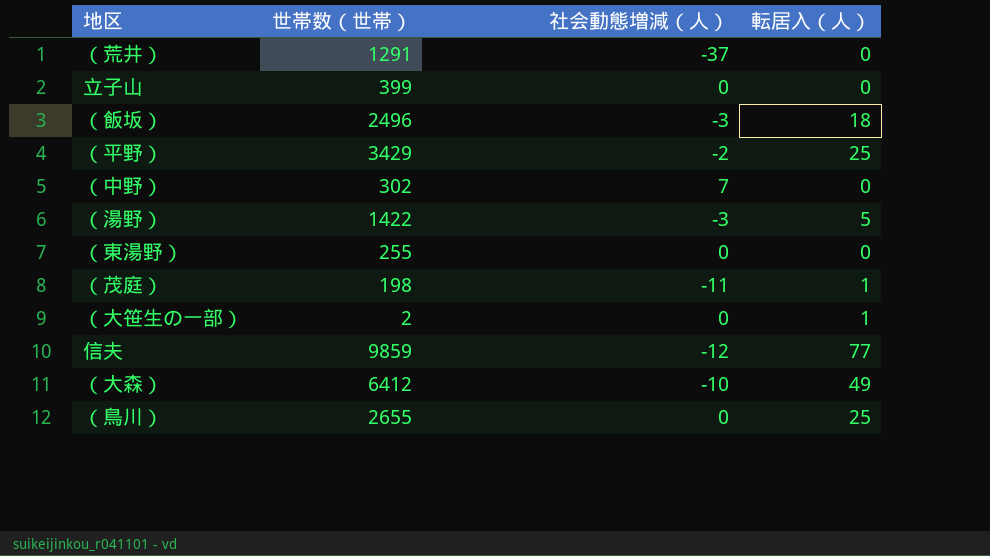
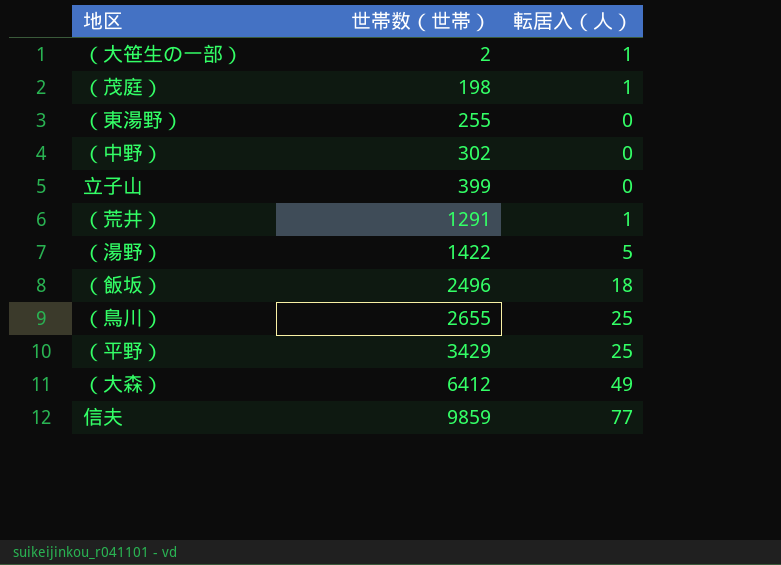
row order: none -> 世帯数（世帯） ascending
column 社会動態増減（人） | position: 3 -> none
（荒井） | 転居入（人）: 0 -> 1

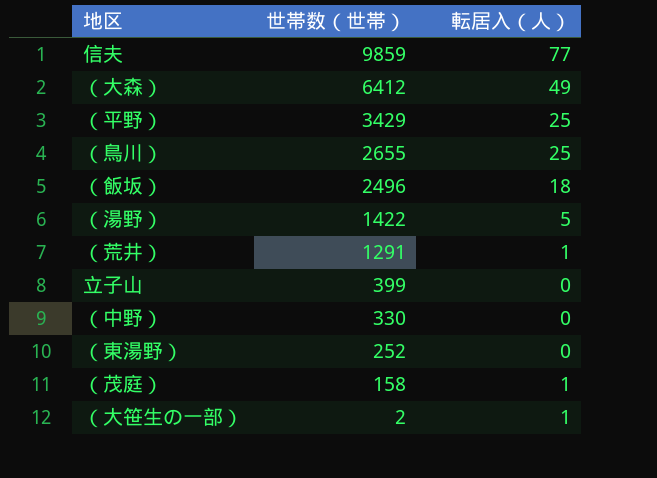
row order: 世帯数（世帯） ascending -> 世帯数（世帯） descending
（中野） | 世帯数（世帯）: 302 -> 330
（東湯野） | 世帯数（世帯）: 255 -> 252
（茂庭） | 世帯数（世帯）: 198 -> 158

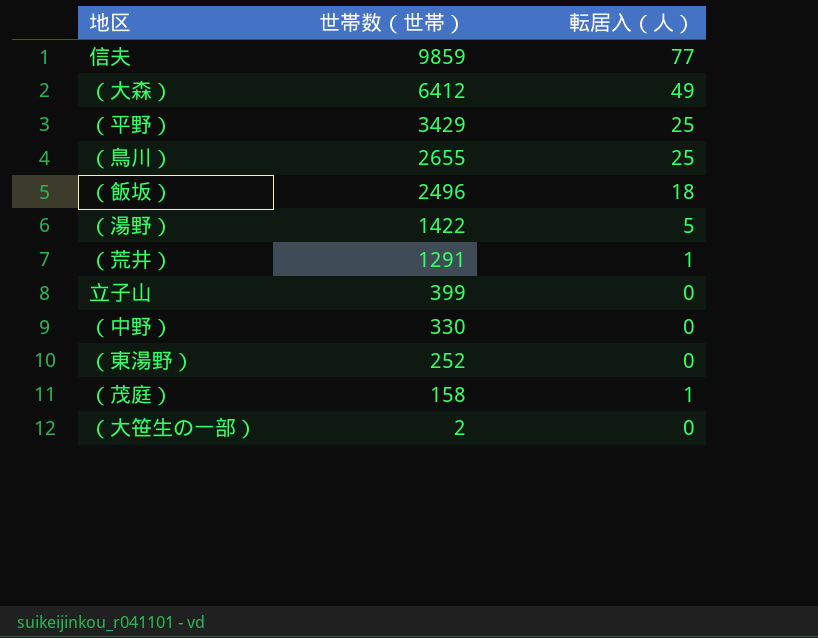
（大笹生の一部） | 転居入（人）: 1 -> 0

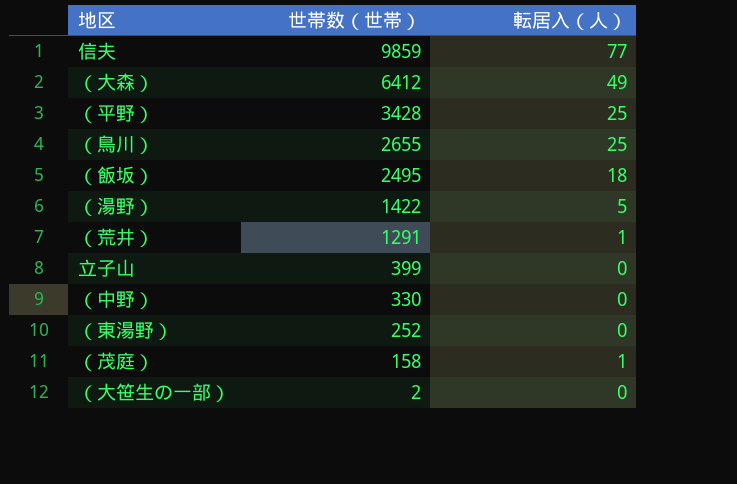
（平野） | 世帯数（世帯）: 3429 -> 3428
（飯坂） | 世帯数（世帯）: 2496 -> 2495

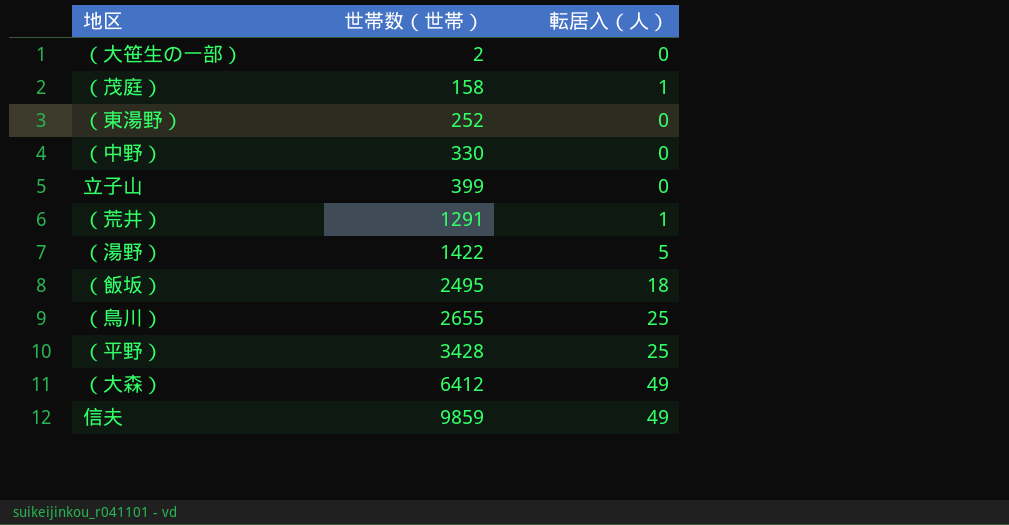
row order: 世帯数（世帯） descending -> 世帯数（世帯） ascending
信夫 | 転居入（人）: 77 -> 49

